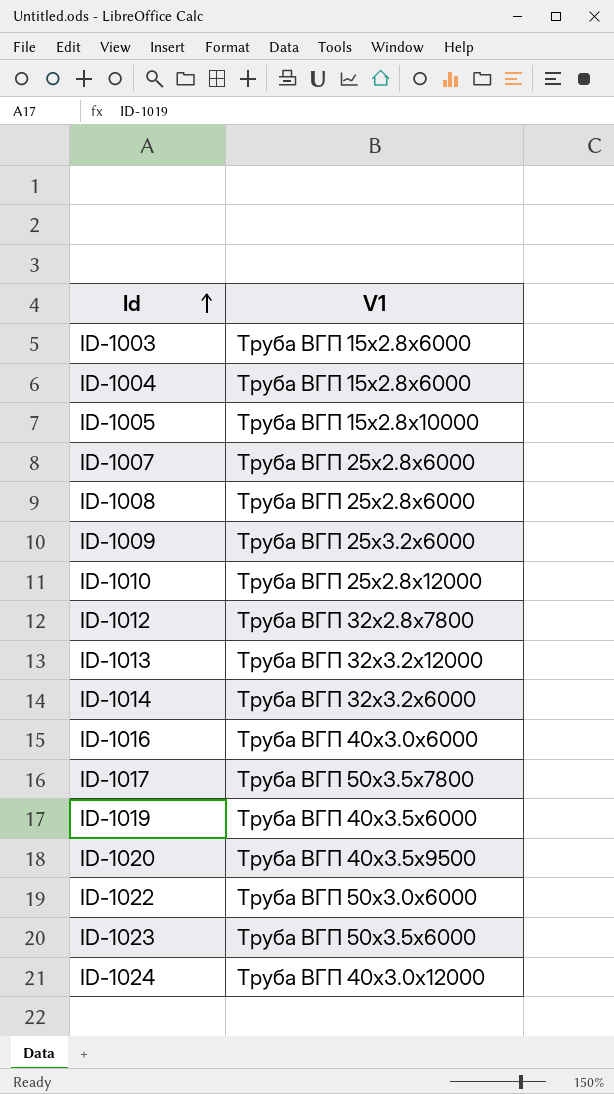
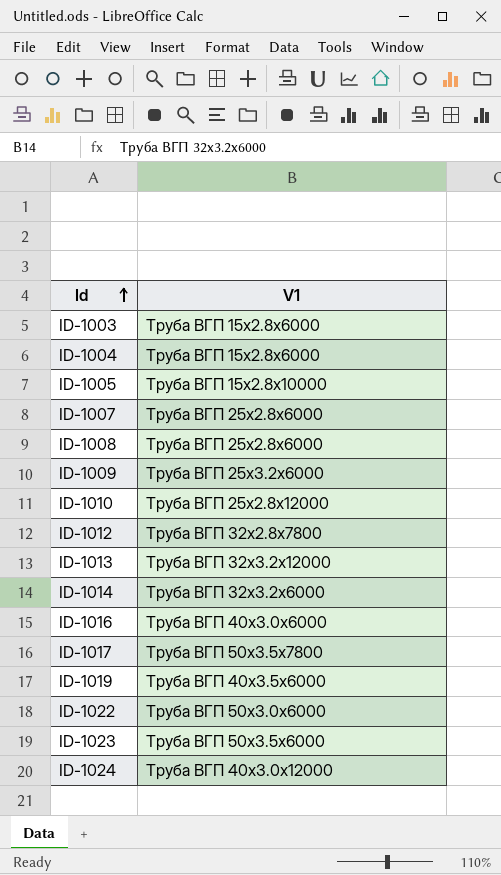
row ID-1020: Труба ВГП 40х3.5х9500 -> none

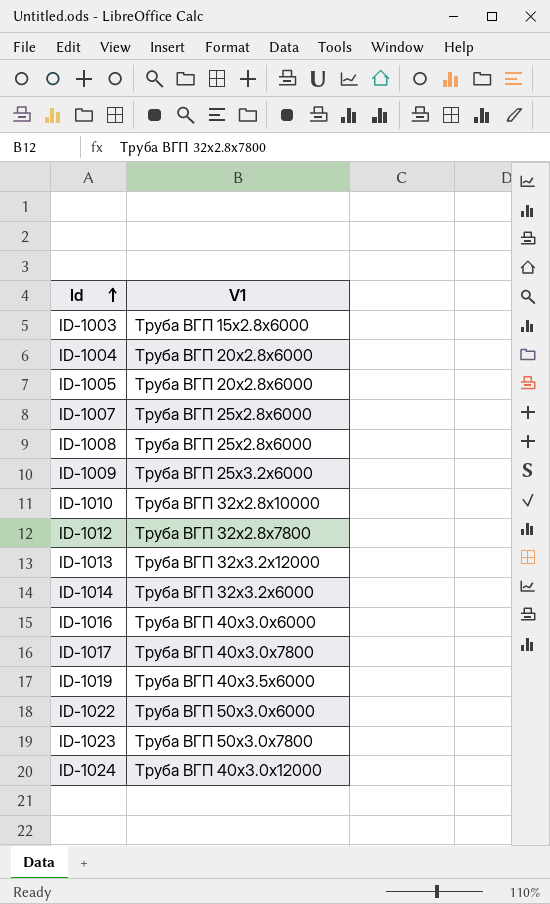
ID-1004 | V1: Труба ВГП 15х2.8х6000 -> Труба ВГП 20х2.8х6000
ID-1005 | V1: Труба ВГП 15х2.8х10000 -> Труба ВГП 20х2.8х6000
ID-1010 | V1: Труба ВГП 25х2.8х12000 -> Труба ВГП 32х2.8х10000
ID-1017 | V1: Труба ВГП 50х3.5х7800 -> Труба ВГП 40х3.0х7800
ID-1023 | V1: Труба ВГП 50х3.5х6000 -> Труба ВГП 50х3.0х7800

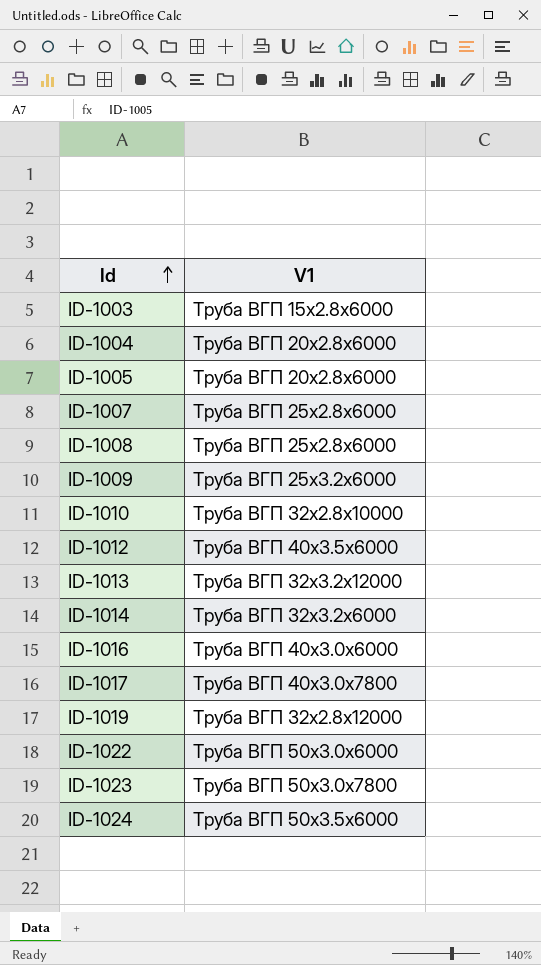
ID-1012 | V1: Труба ВГП 32х2.8х7800 -> Труба ВГП 40х3.5х6000
ID-1019 | V1: Труба ВГП 40х3.5х6000 -> Труба ВГП 32х2.8х12000
ID-1024 | V1: Труба ВГП 40х3.0х12000 -> Труба ВГП 50х3.5х6000

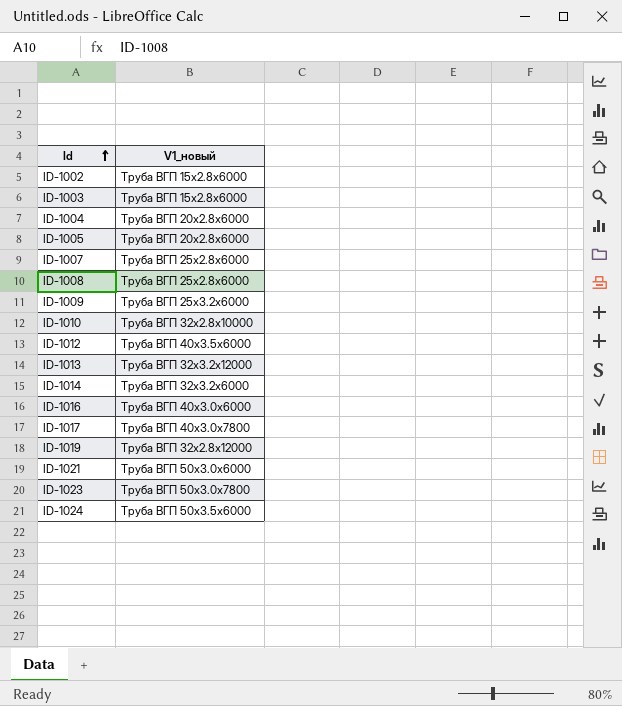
column name: V1 -> V1_новый
row ID-1022: Труба ВГП 50х3.0х6000 -> none
row ID-1002: none -> Труба ВГП 15х2.8х6000
row ID-1021: none -> Труба ВГП 50х3.0х6000

